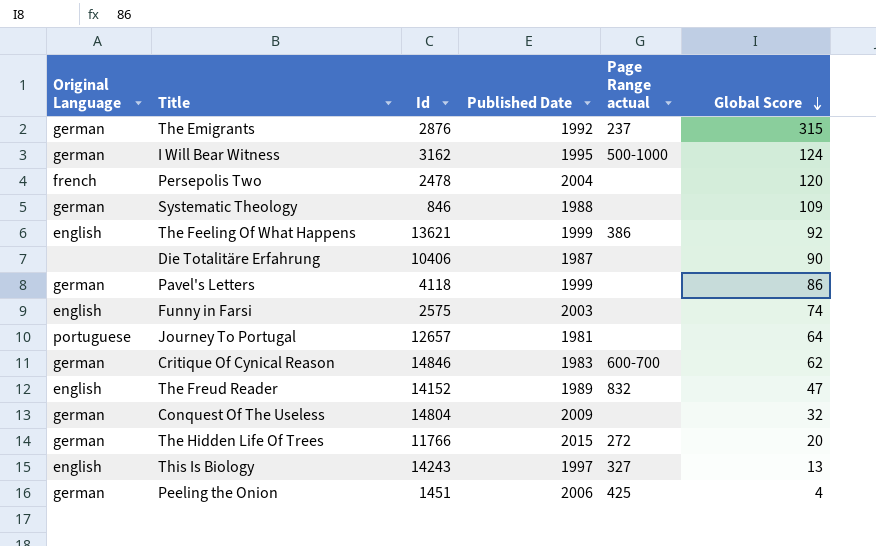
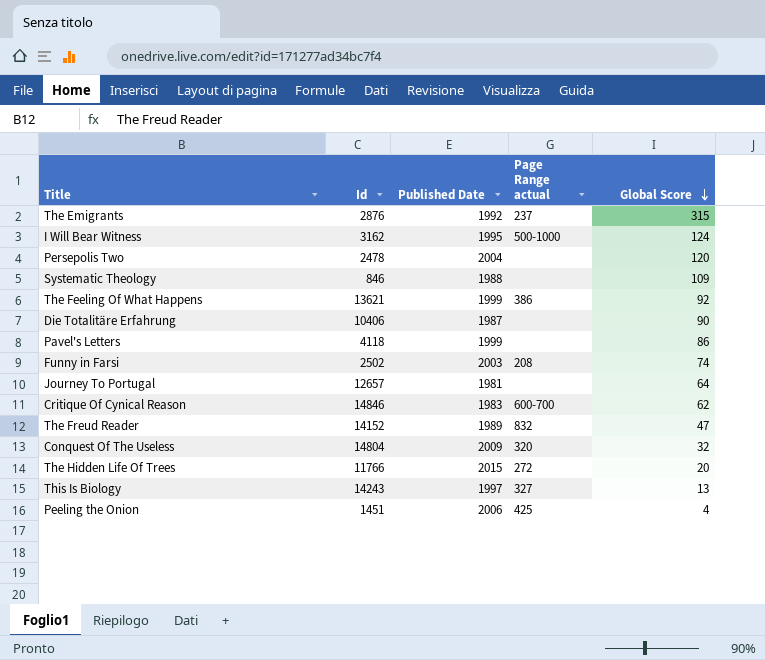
column Original Language | position: 1 -> none
Funny in Farsi | Id: 2575 -> 2502
Funny in Farsi | Page Range actual: none -> 208
Conquest Of The Useless | Page Range actual: none -> 320

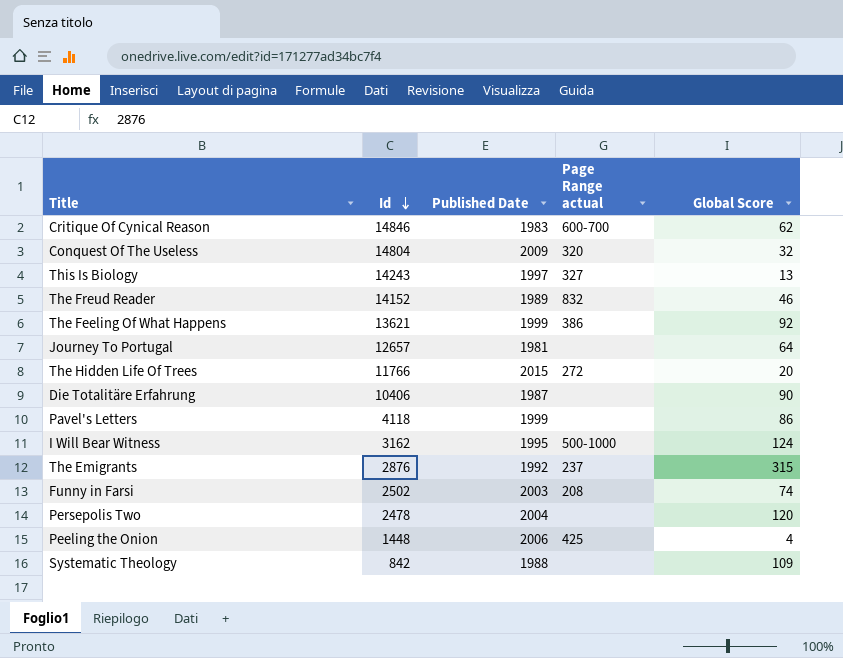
row order: Global Score descending -> Id descending
The Freud Reader | Global Score: 47 -> 46
Peeling the Onion | Id: 1451 -> 1448
Systematic Theology | Id: 846 -> 842

